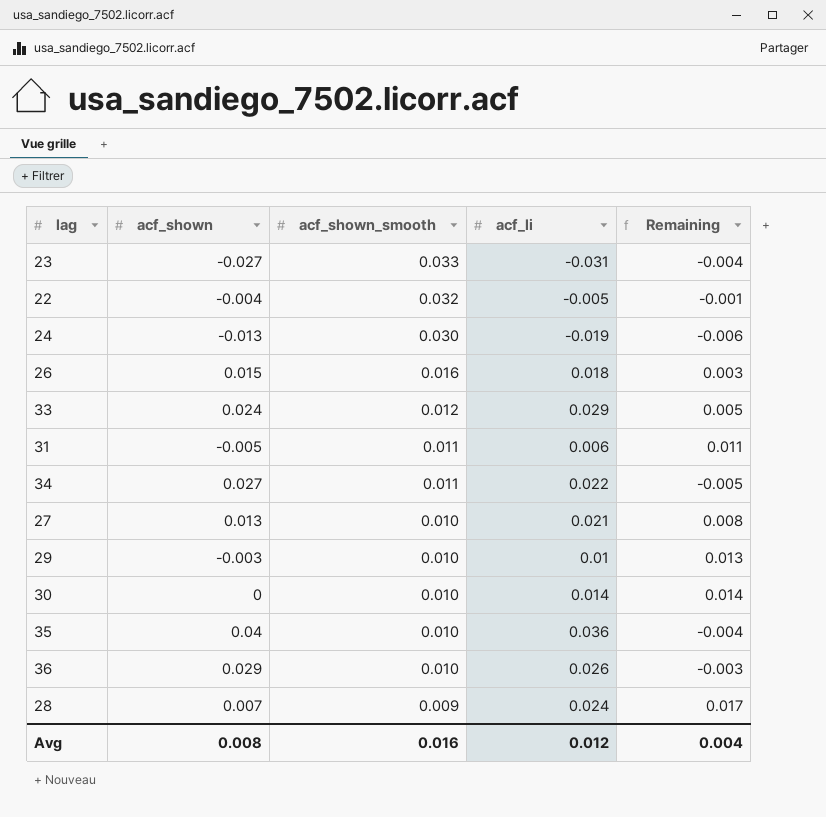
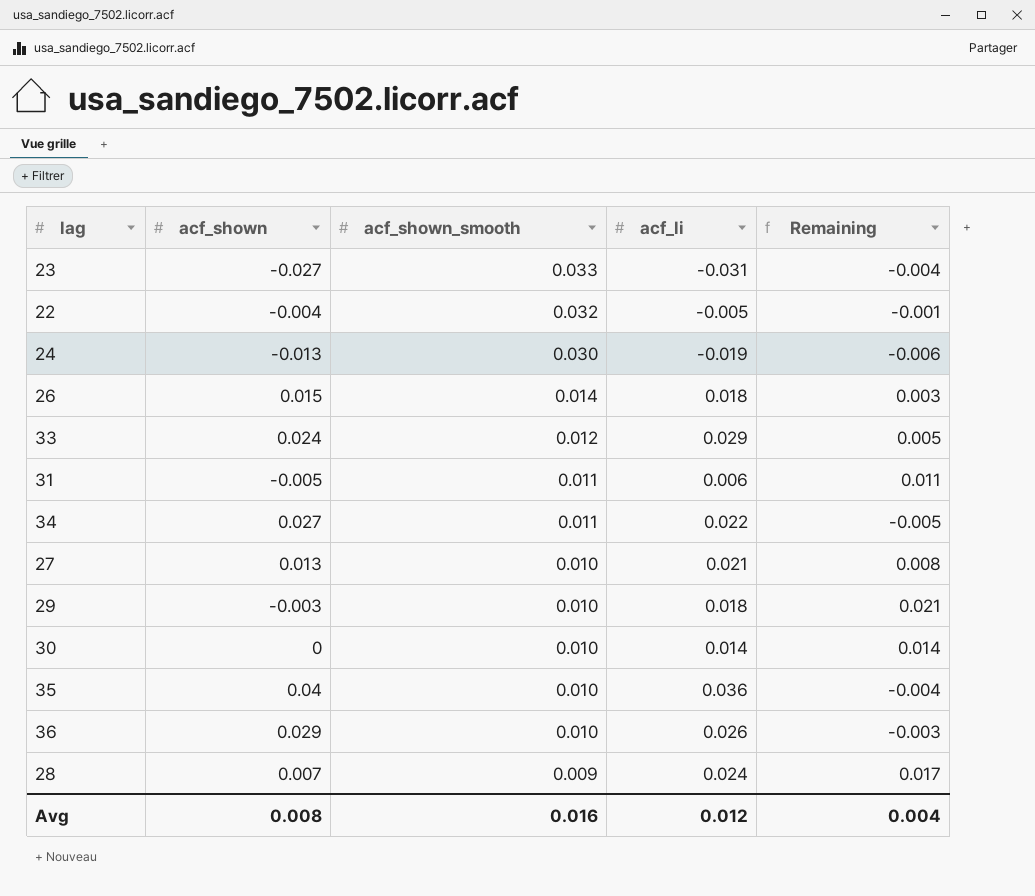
26 | acf_shown_smooth: 0.016 -> 0.014
29 | acf_li: 0.01 -> 0.018
29 | Remaining: 0.013 -> 0.021

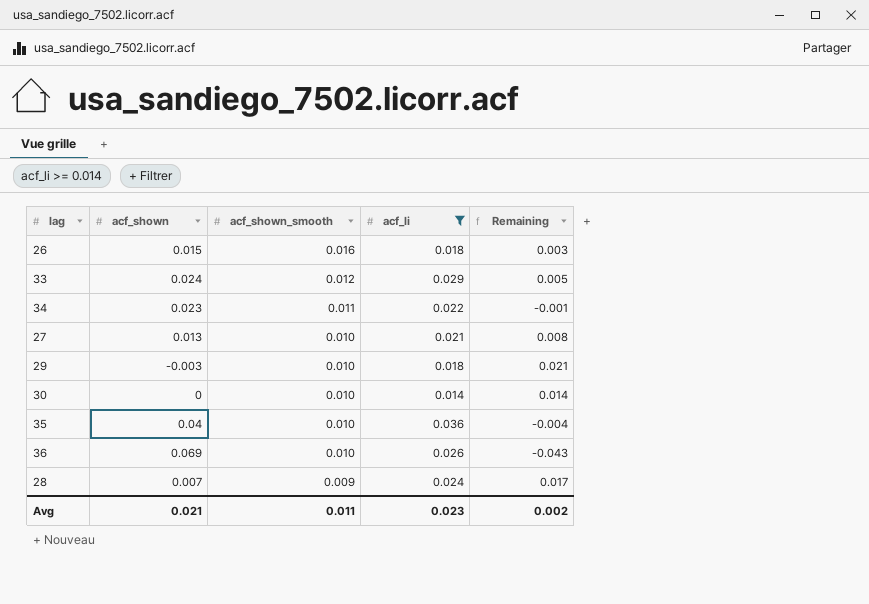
filter: none -> acf_li >= 0.014
26 | acf_shown_smooth: 0.014 -> 0.016
34 | acf_shown: 0.027 -> 0.023
34 | Remaining: -0.005 -> -0.001
36 | acf_shown: 0.029 -> 0.069
36 | Remaining: -0.003 -> -0.043
Avg | acf_shown: 0.008 -> 0.021
Avg | acf_shown_smooth: 0.016 -> 0.011
Avg | acf_li: 0.012 -> 0.023
Avg | Remaining: 0.004 -> 0.002

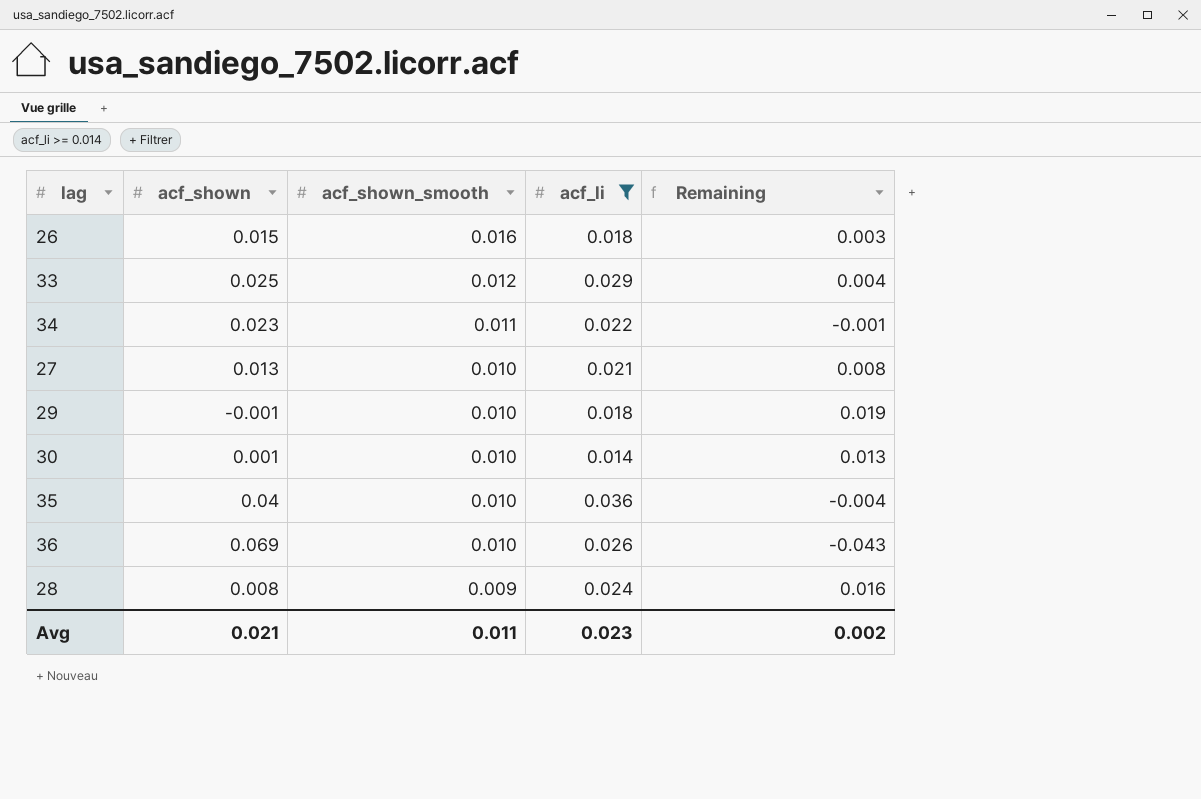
33 | acf_shown: 0.024 -> 0.025
33 | Remaining: 0.005 -> 0.004
29 | acf_shown: -0.003 -> -0.001
29 | Remaining: 0.021 -> 0.019
30 | acf_shown: 0 -> 0.001
30 | Remaining: 0.014 -> 0.013
28 | acf_shown: 0.007 -> 0.008
28 | Remaining: 0.017 -> 0.016

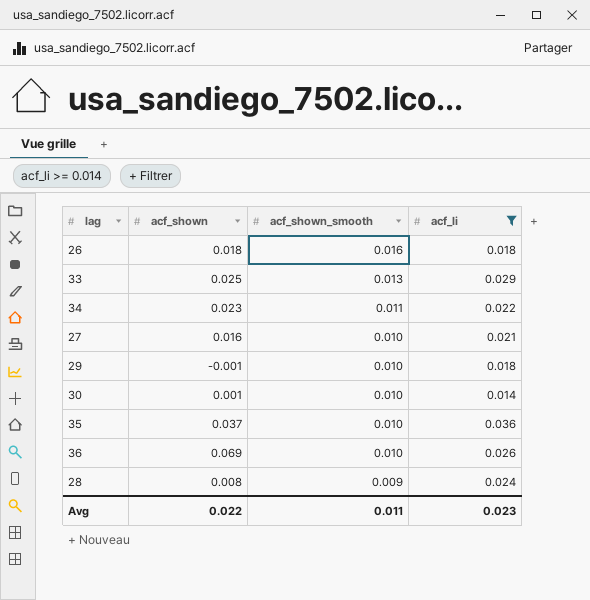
column Remaining | formula: [acf_li] - [acf_shown] -> none
26 | acf_shown: 0.015 -> 0.018
33 | acf_shown_smooth: 0.012 -> 0.013
27 | acf_shown: 0.013 -> 0.016
35 | acf_shown: 0.04 -> 0.037
Avg | acf_shown: 0.021 -> 0.022

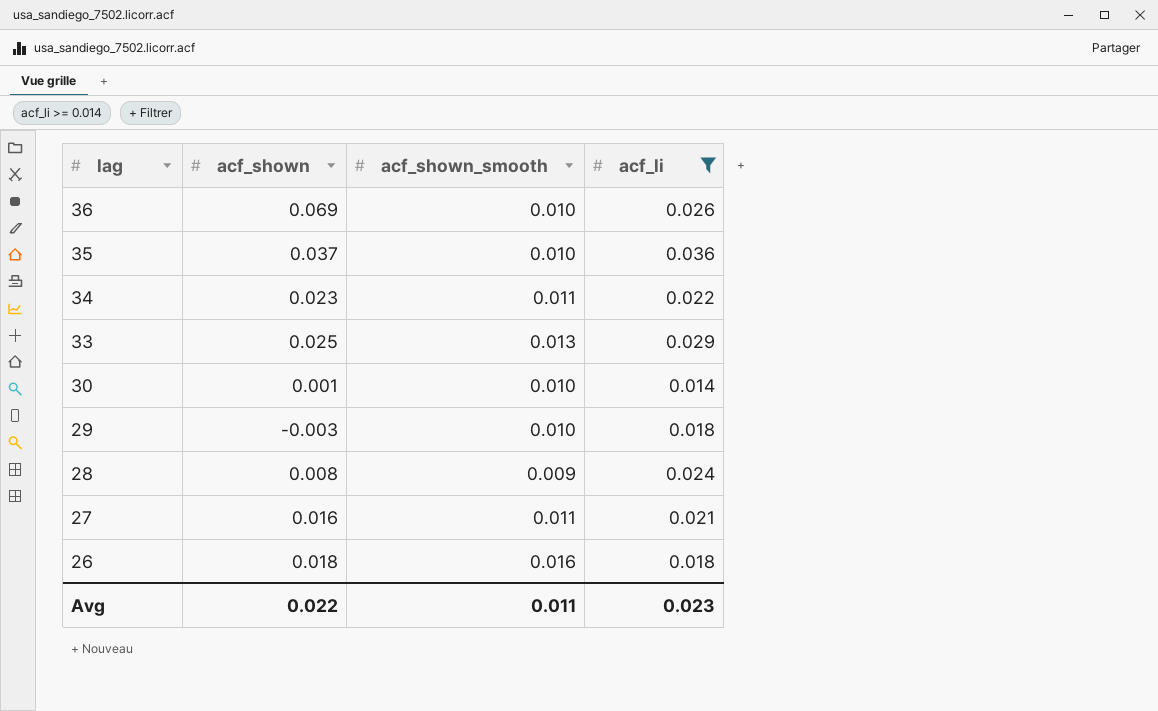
row order: acf_shown_smooth descending -> lag descending
29 | acf_shown: -0.001 -> -0.003
27 | acf_shown_smooth: 0.010 -> 0.011

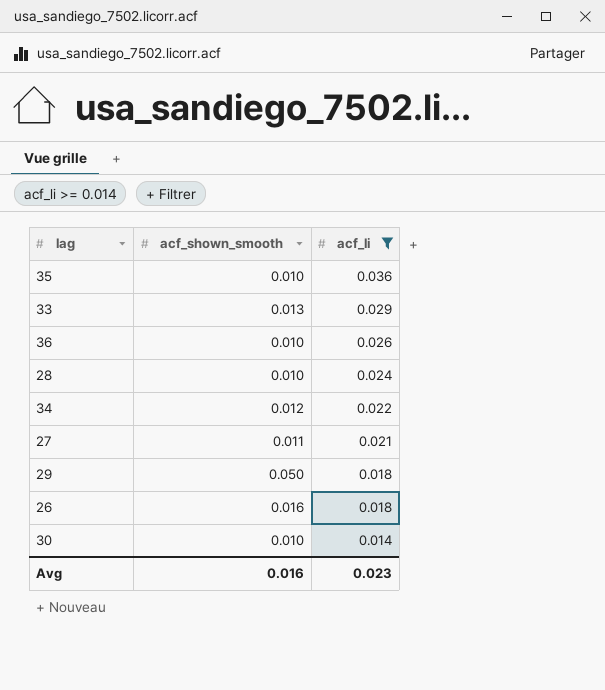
row order: lag descending -> acf_li descending
column acf_shown | position: 2 -> none
28 | acf_shown_smooth: 0.009 -> 0.010
34 | acf_shown_smooth: 0.011 -> 0.012
29 | acf_shown_smooth: 0.010 -> 0.050
Avg | acf_shown_smooth: 0.011 -> 0.016

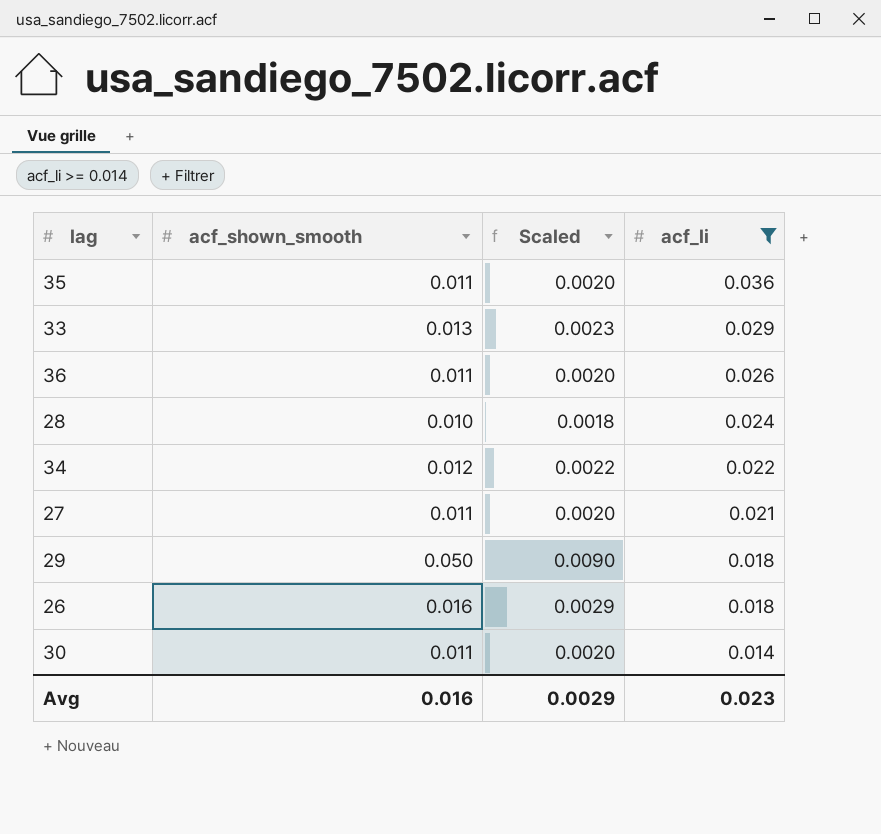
column Scaled | formula: none -> [acf_shown_smooth] * 0.18
35 | acf_shown_smooth: 0.010 -> 0.011
36 | acf_shown_smooth: 0.010 -> 0.011
30 | acf_shown_smooth: 0.010 -> 0.011

